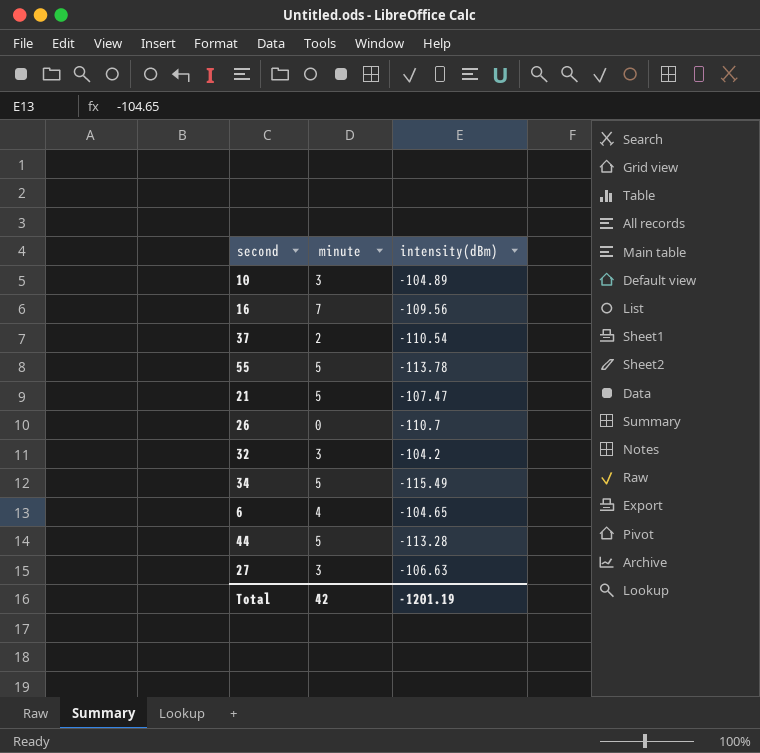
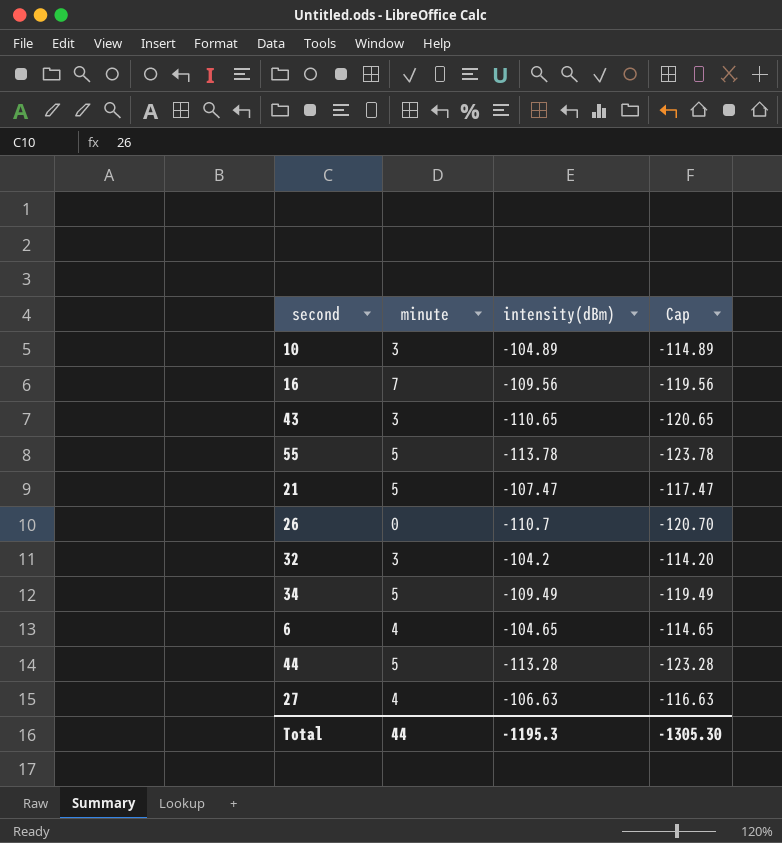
column Cap | formula: none -> [intensity(dBm)] - 10
row 37: 2 | -110.54 -> none
row 43: none -> 3 | -110.65 | -120.65
34 | intensity(dBm): -115.49 -> -109.49
27 | minute: 3 -> 4
Total | minute: 42 -> 44
Total | intensity(dBm): -1201.19 -> -1195.3

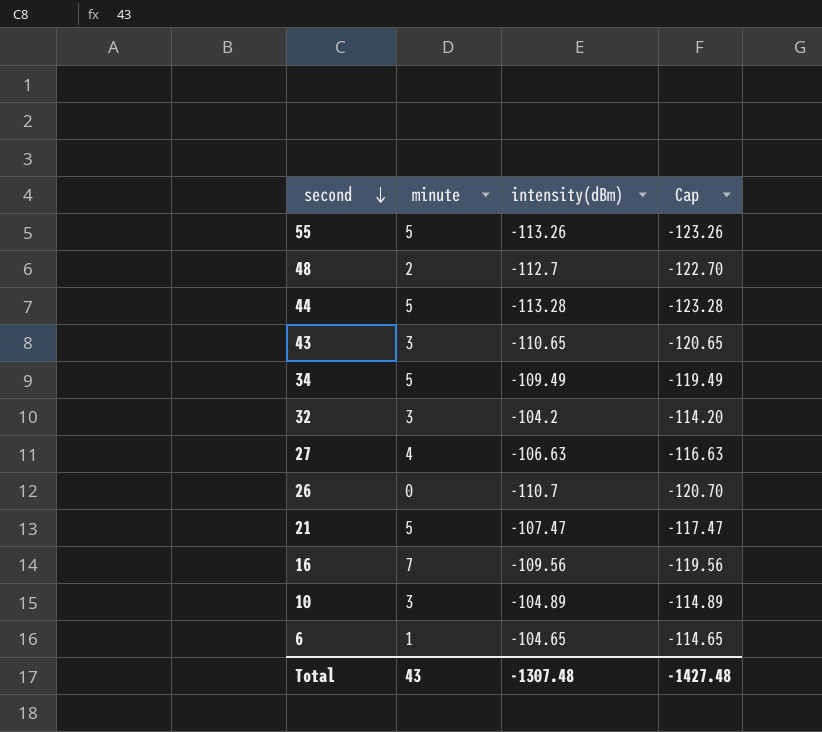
row order: none -> second descending
55 | intensity(dBm): -113.78 -> -113.26
55 | Cap: -123.78 -> -123.26
row 48: none -> 2 | -112.7 | -122.70
6 | minute: 4 -> 1
Total | minute: 44 -> 43
Total | intensity(dBm): -1195.3 -> -1307.48
Total | Cap: -1305.30 -> -1427.48

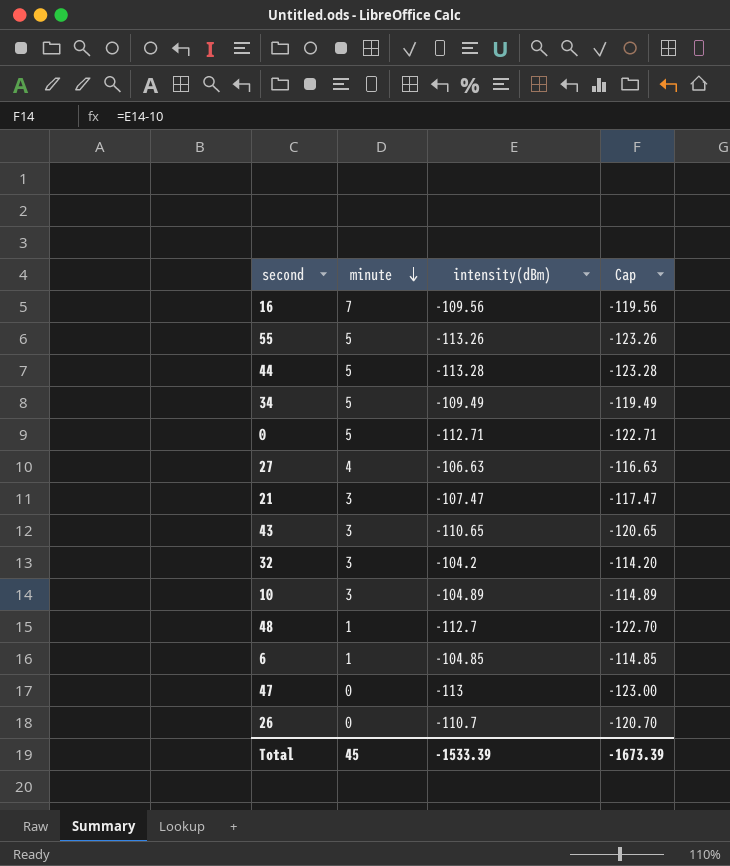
row order: second descending -> minute descending
row 0: none -> 5 | -112.71 | -122.71
21 | minute: 5 -> 3
48 | minute: 2 -> 1
6 | intensity(dBm): -104.65 -> -104.85
6 | Cap: -114.65 -> -114.85
row 47: none -> 0 | -113 | -123.00
Total | minute: 43 -> 45
Total | intensity(dBm): -1307.48 -> -1533.39
Total | Cap: -1427.48 -> -1673.39

